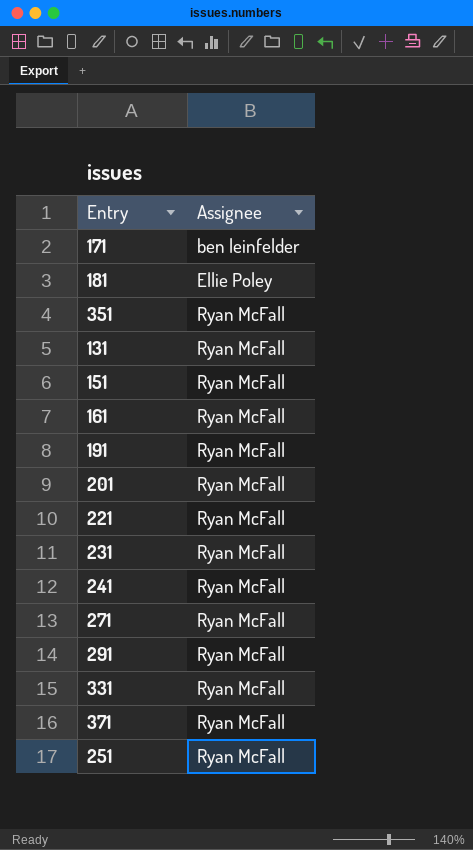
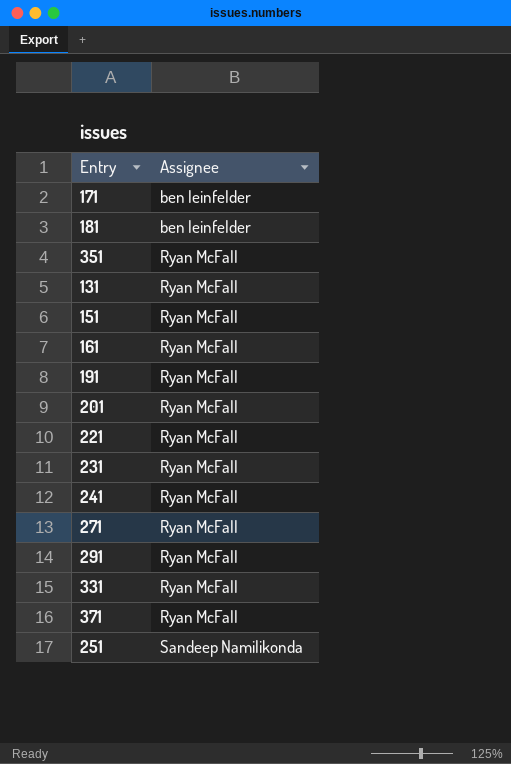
181 | Assignee: Ellie Poley -> ben leinfelder
251 | Assignee: Ryan McFall -> Sandeep Namilikonda

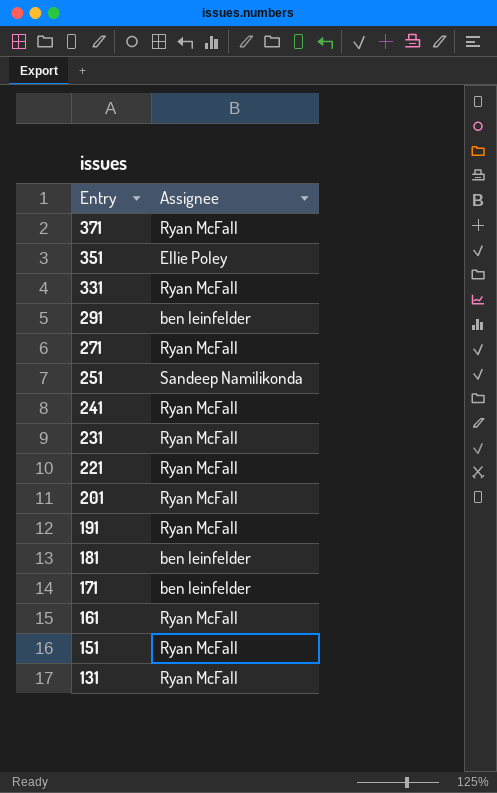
row order: Assignee ascending -> Entry descending
351 | Assignee: Ryan McFall -> Ellie Poley
291 | Assignee: Ryan McFall -> ben leinfelder

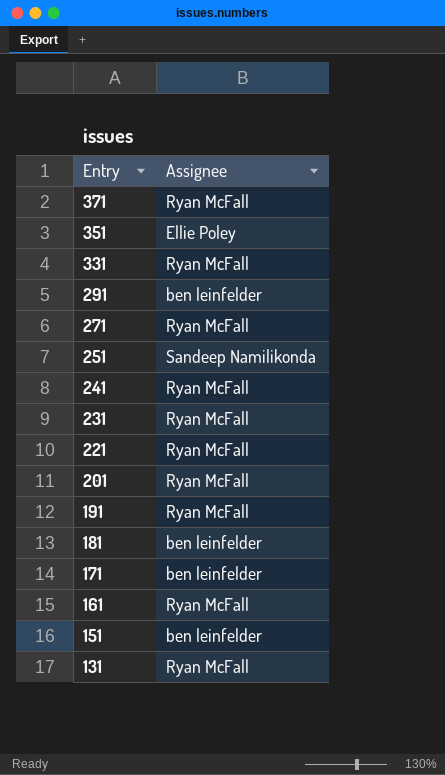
151 | Assignee: Ryan McFall -> ben leinfelder

